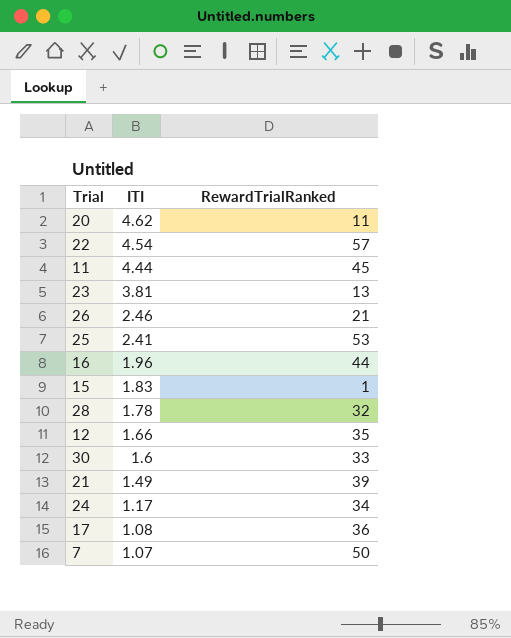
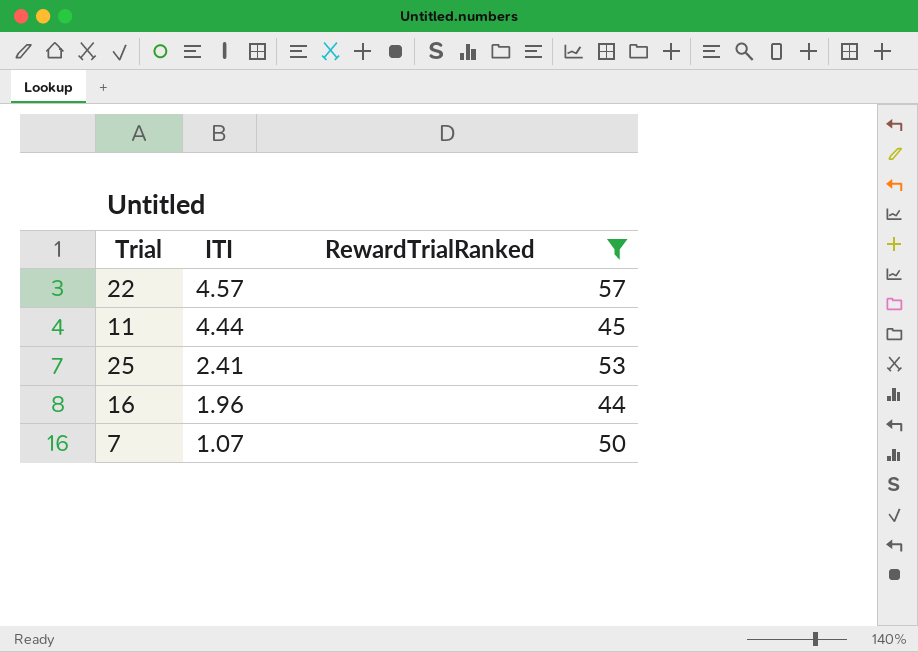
filter: none -> RewardTrialRanked >= 44
22 | ITI: 4.54 -> 4.57

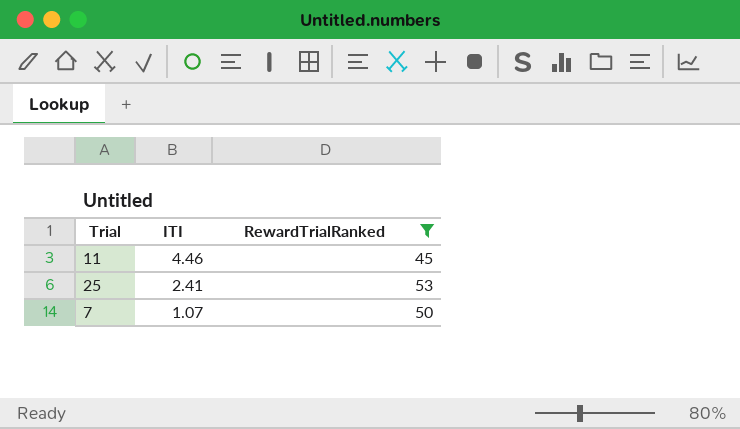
row 22: 4.57 | 57 -> none
row 16: 1.96 | 44 -> none
11 | ITI: 4.44 -> 4.46

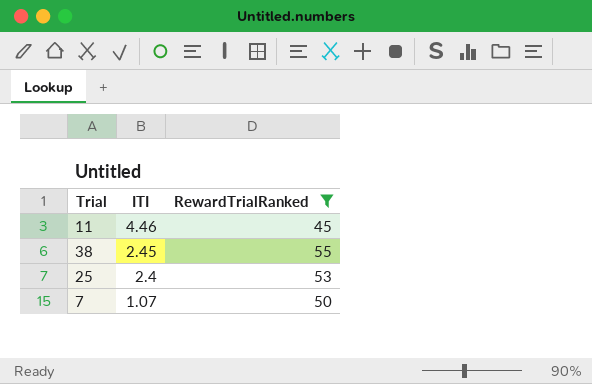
row 38: none -> 2.45 | 55
25 | ITI: 2.41 -> 2.4

